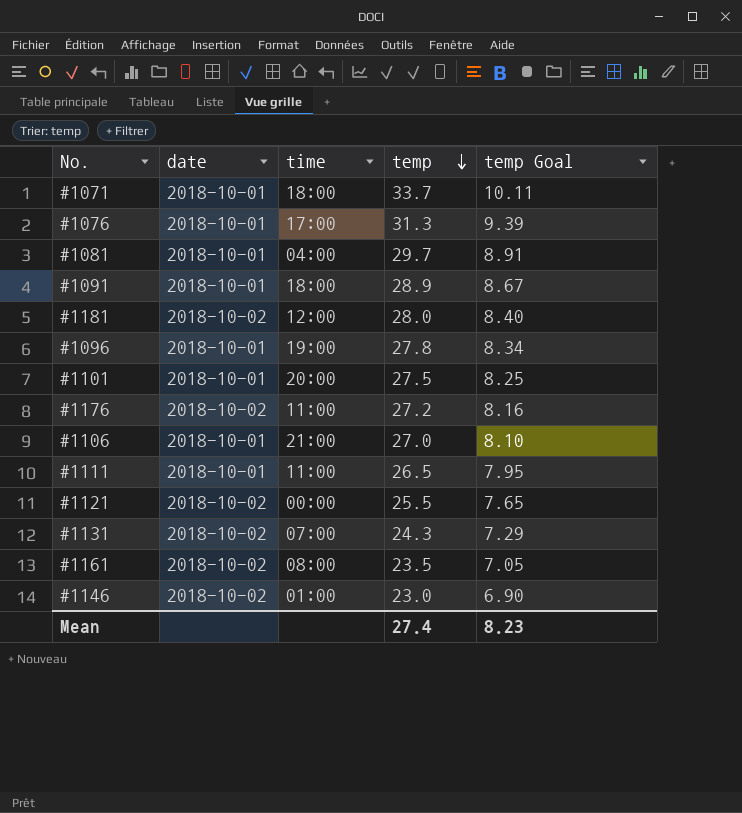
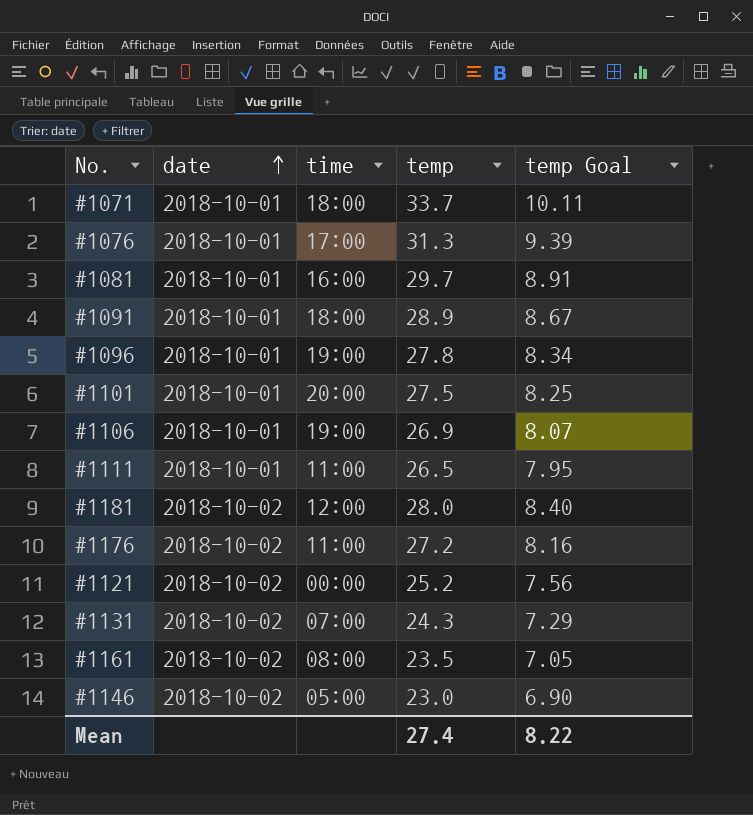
row order: temp descending -> date ascending
#1081 | time: 04:00 -> 16:00
#1106 | time: 21:00 -> 19:00
#1106 | temp: 27.0 -> 26.9
#1106 | temp Goal: 8.10 -> 8.07
#1121 | temp: 25.5 -> 25.2
#1121 | temp Goal: 7.65 -> 7.56
#1146 | time: 01:00 -> 05:00
Mean | temp Goal: 8.23 -> 8.22

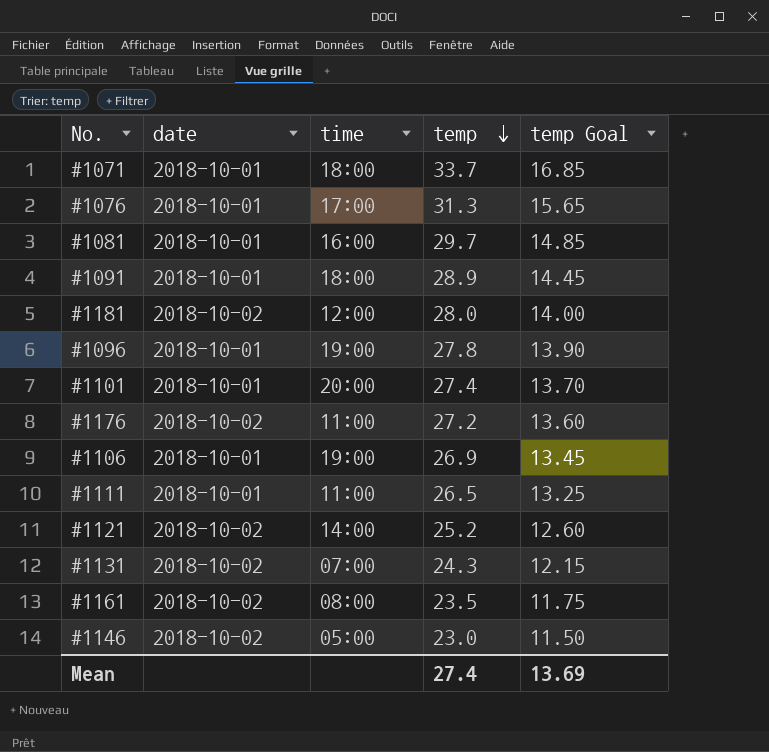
row order: date ascending -> temp descending
column temp Goal | formula: [temp] * 0.3 -> [temp] * 0.5
#1101 | temp: 27.5 -> 27.4
#1121 | time: 00:00 -> 14:00
Mean | temp Goal: 8.22 -> 13.69

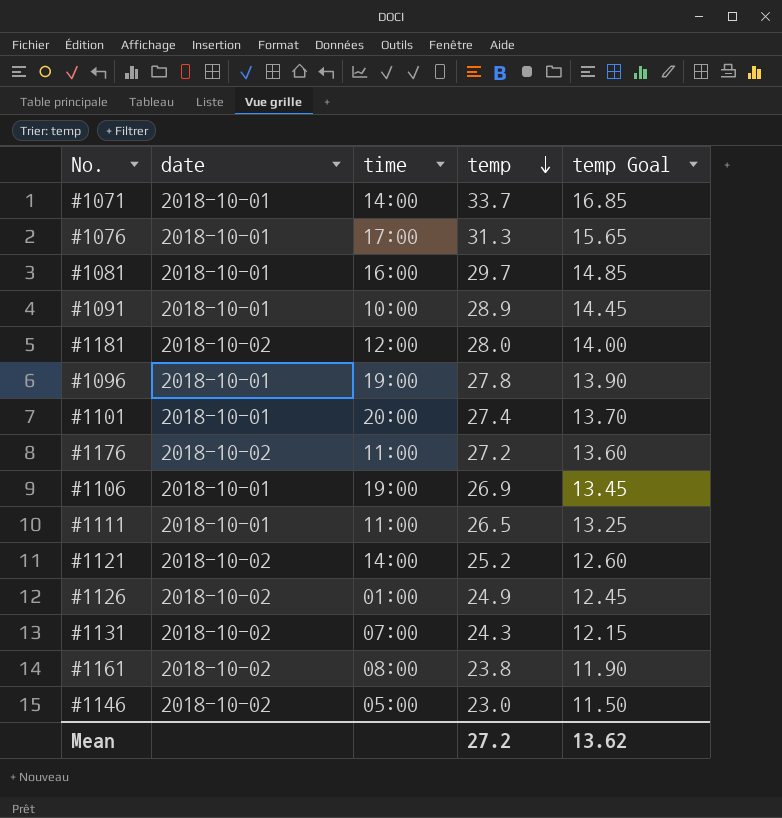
#1071 | time: 18:00 -> 14:00
#1091 | time: 18:00 -> 10:00
row #1126: none -> 2018-10-02 | 01:00 | 24.9 | 12.45
#1161 | temp: 23.5 -> 23.8
#1161 | temp Goal: 11.75 -> 11.90
Mean | temp: 27.4 -> 27.2
Mean | temp Goal: 13.69 -> 13.62

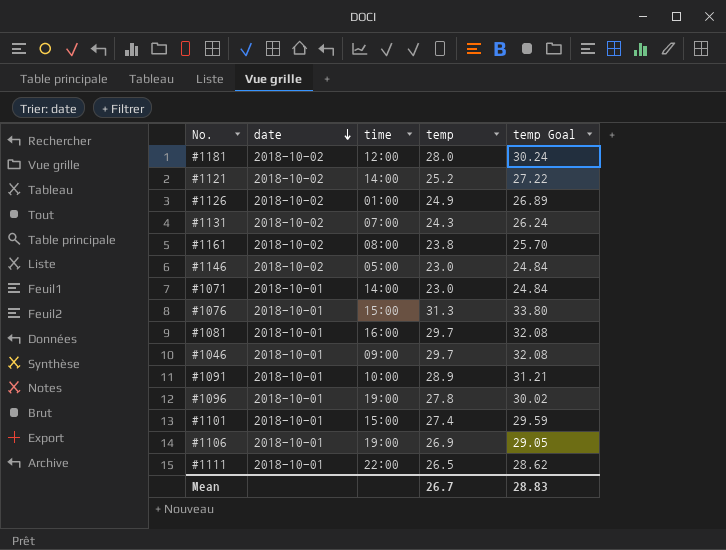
row order: temp descending -> date descending
column temp Goal | formula: [temp] * 0.5 -> [temp] * 1.08
row #1176: 2018-10-02 | 11:00 | 27.2 | 13.60 -> none
#1071 | temp: 33.7 -> 23.0
#1076 | time: 17:00 -> 15:00
row #1046: none -> 2018-10-01 | 09:00 | 29.7 | 32.08
#1101 | time: 20:00 -> 15:00
#1111 | time: 11:00 -> 22:00
Mean | temp: 27.2 -> 26.7
Mean | temp Goal: 13.62 -> 28.83

